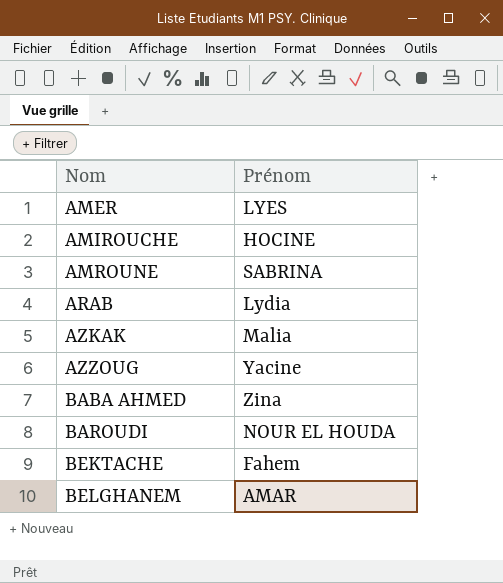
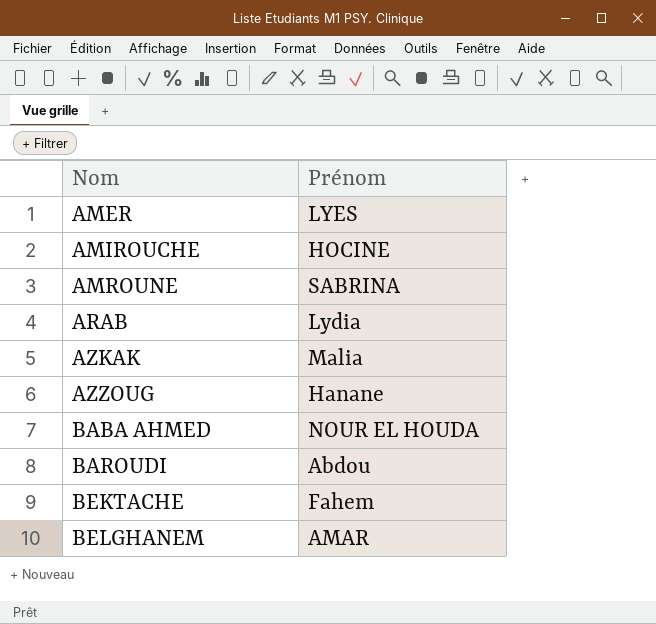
AZZOUG | Prénom: Yacine -> Hanane
BABA AHMED | Prénom: Zina -> NOUR EL HOUDA
BAROUDI | Prénom: NOUR EL HOUDA -> Abdou

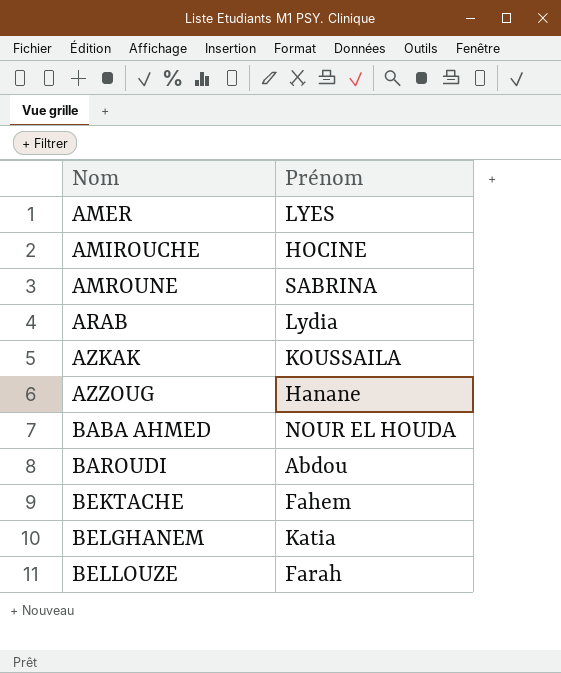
AZKAK | Prénom: Malia -> KOUSSAILA
BELGHANEM | Prénom: AMAR -> Katia
row BELLOUZE: none -> Farah

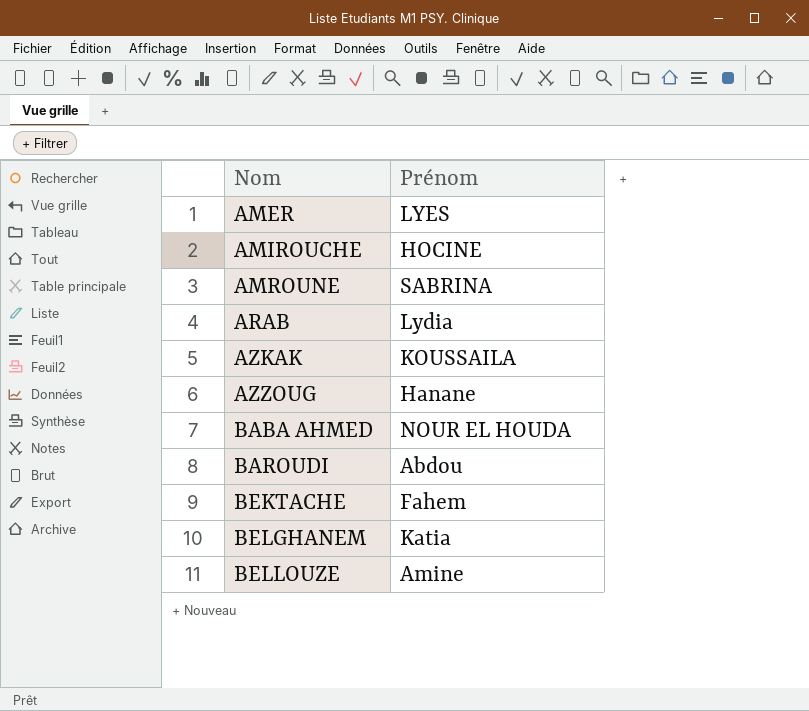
BELLOUZE | Prénom: Farah -> Amine

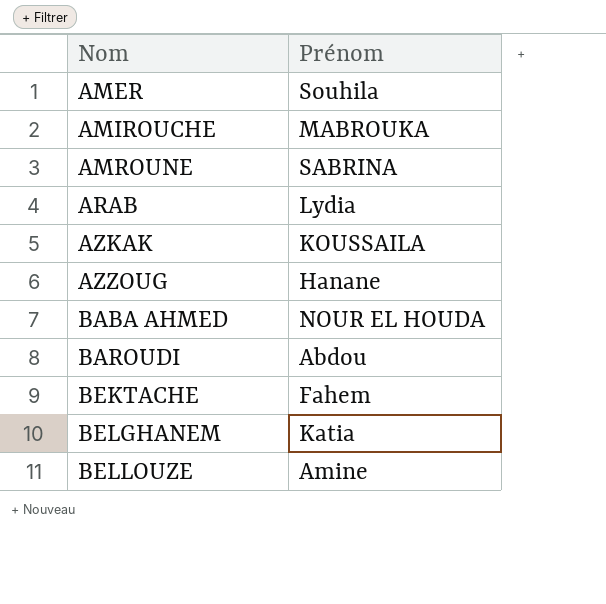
AMER | Prénom: LYES -> Souhila
AMIROUCHE | Prénom: HOCINE -> MABROUKA

